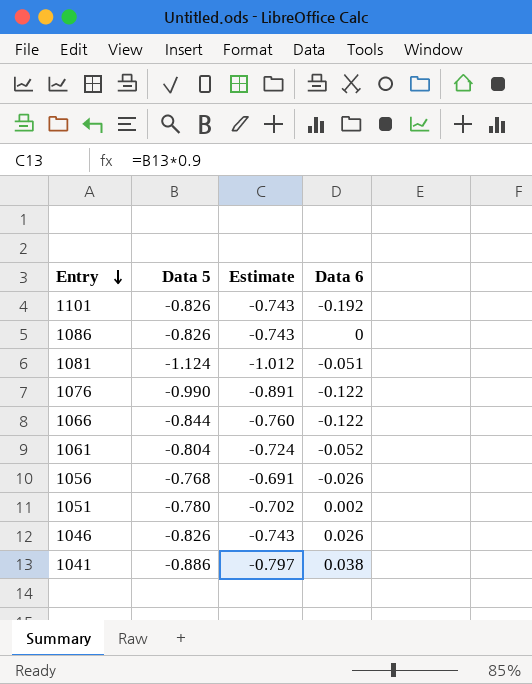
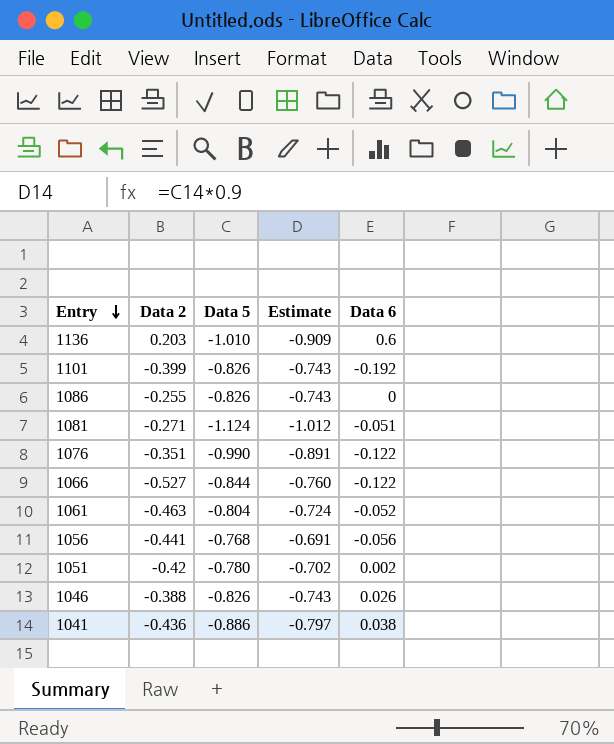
column Data 2 | position: none -> 2
row 1136: none -> 0.203 | -1.010 | -0.909 | 0.6
1056 | Data 6: -0.026 -> -0.056

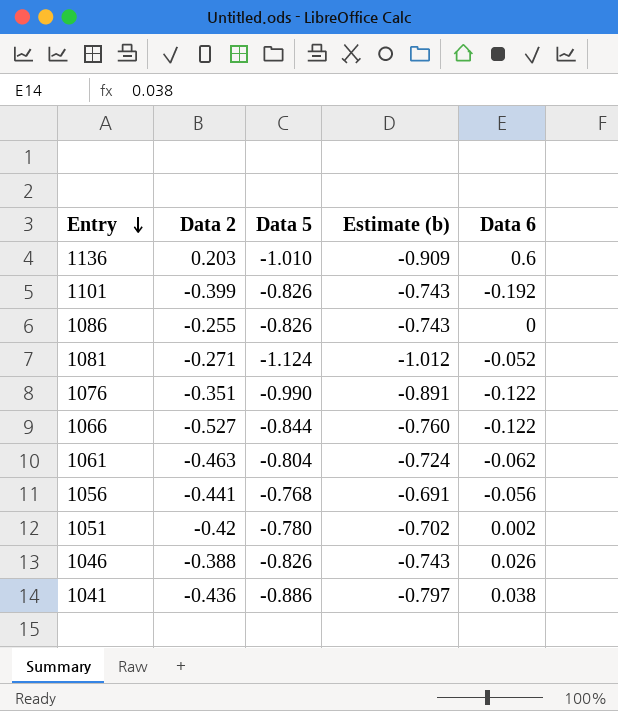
column name: Estimate -> Estimate (b)
1081 | Data 6: -0.051 -> -0.052
1061 | Data 6: -0.052 -> -0.062

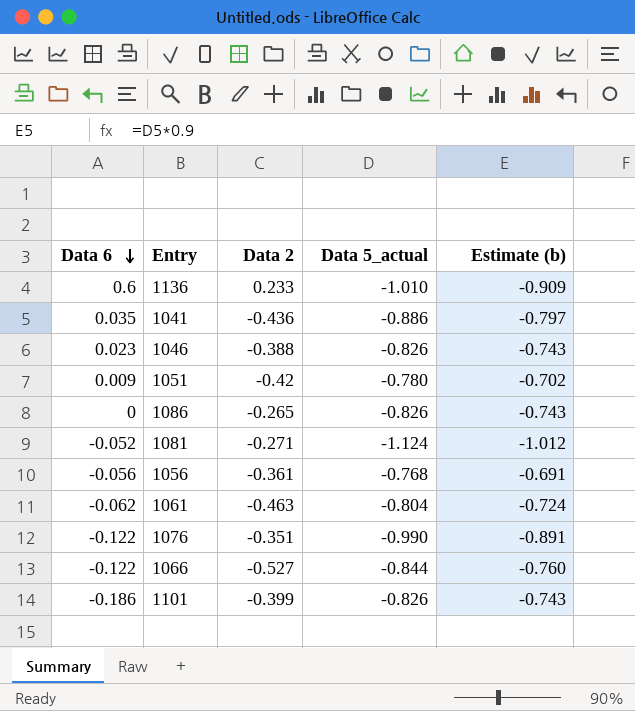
row order: Entry descending -> Data 6 descending
column Data 6 | position: 5 -> 1
column name: Data 5 -> Data 5_actual
1136 | Data 2: 0.203 -> 0.233
1041 | Data 6: 0.038 -> 0.035
1046 | Data 6: 0.026 -> 0.023
1051 | Data 6: 0.002 -> 0.009
1086 | Data 2: -0.255 -> -0.265
1056 | Data 2: -0.441 -> -0.361
1101 | Data 6: -0.192 -> -0.186

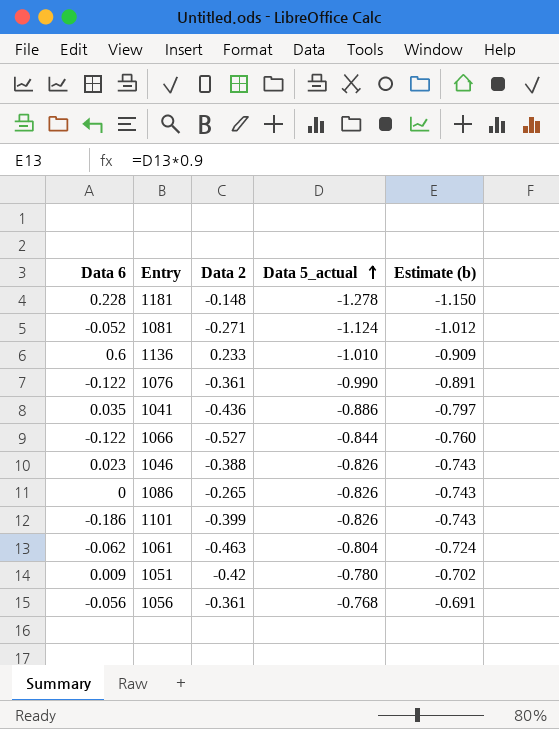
row order: Data 6 descending -> Data 5_actual ascending
row 1181: none -> 0.228 | -0.148 | -1.278 | -1.150
1076 | Data 2: -0.351 -> -0.361

